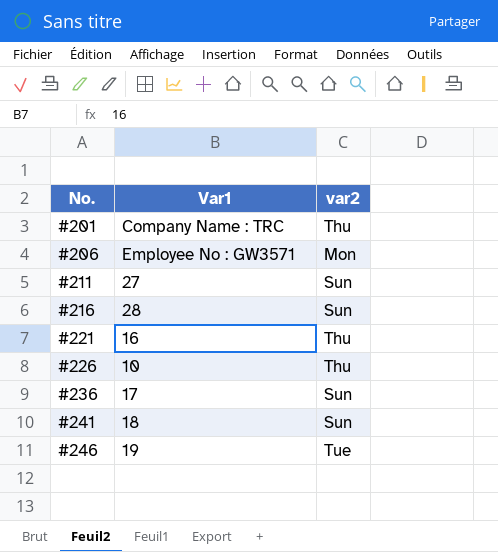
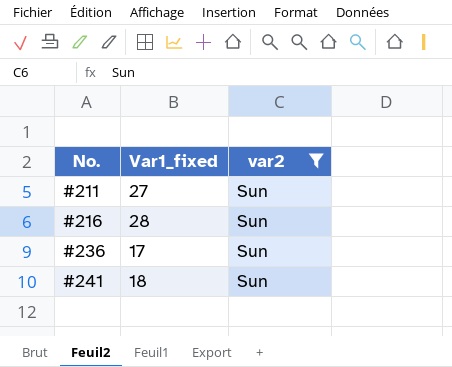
filter: none -> var2 = Sun
column name: Var1 -> Var1_fixed

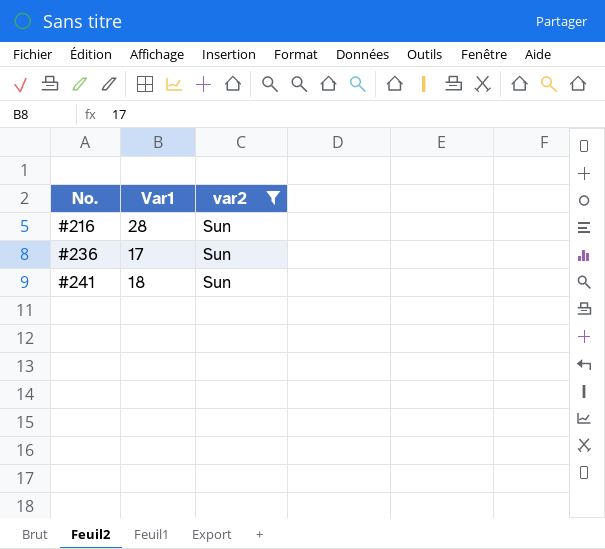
column name: Var1_fixed -> Var1
row #211: 27 | Sun -> none

